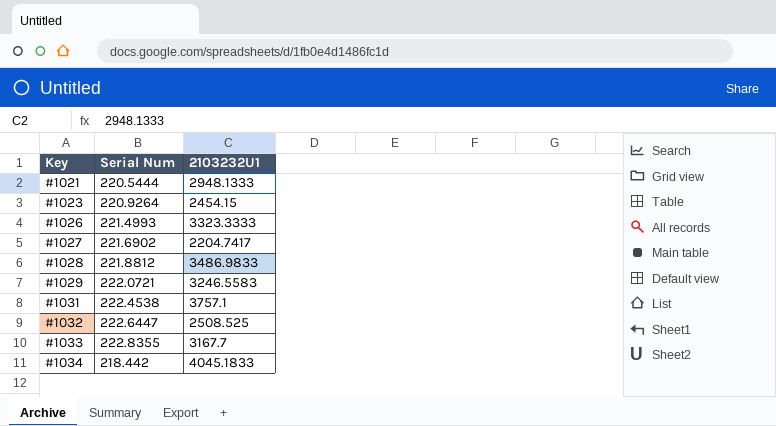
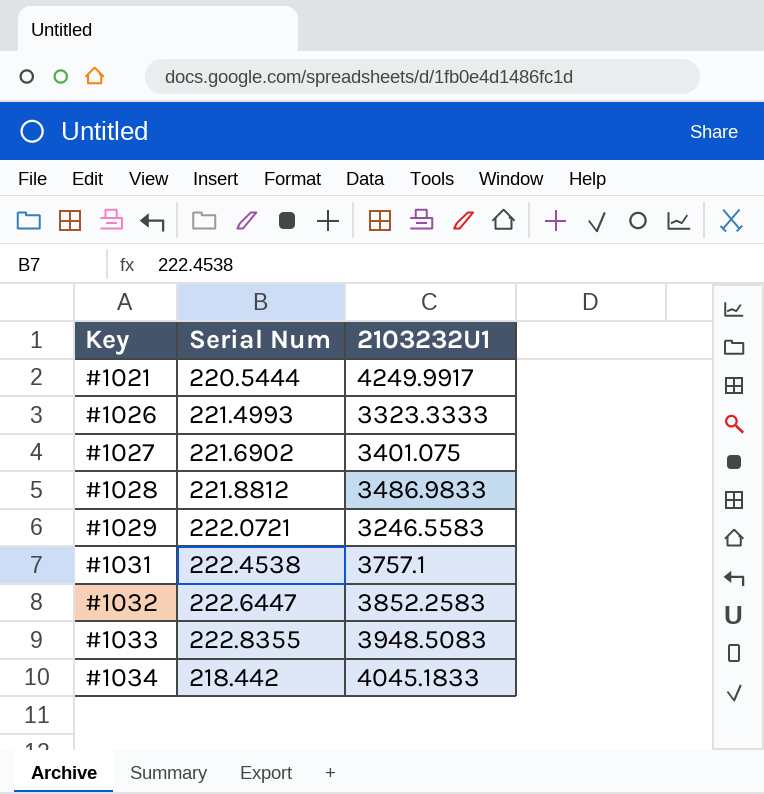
row #1023: 220.9264 | 2454.15 -> none
#1021 | 2103232U1: 2948.1333 -> 4249.9917
#1027 | 2103232U1: 2204.7417 -> 3401.075
#1032 | 2103232U1: 2508.525 -> 3852.2583
#1033 | 2103232U1: 3167.7 -> 3948.5083

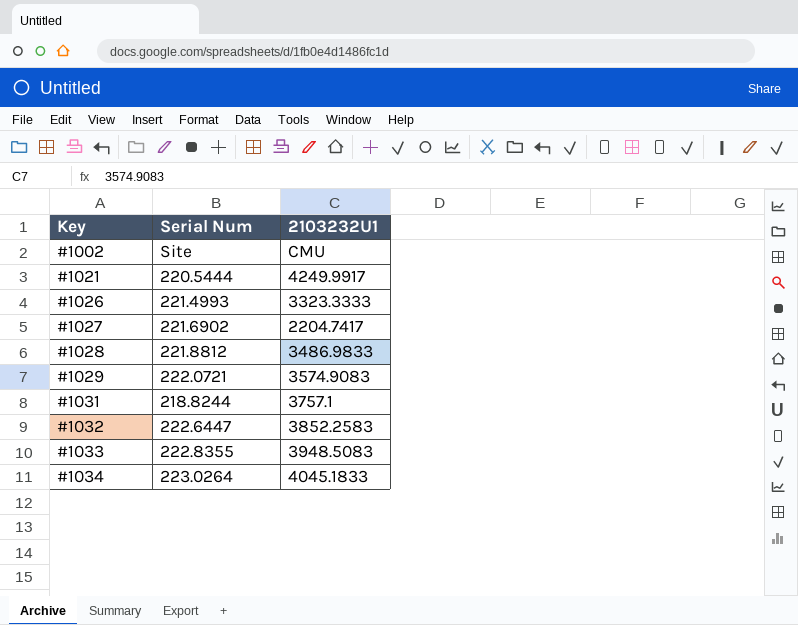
row #1002: none -> Site | CMU
#1027 | 2103232U1: 3401.075 -> 2204.7417
#1029 | 2103232U1: 3246.5583 -> 3574.9083
#1031 | Serial Num: 222.4538 -> 218.8244
#1034 | Serial Num: 218.442 -> 223.0264

